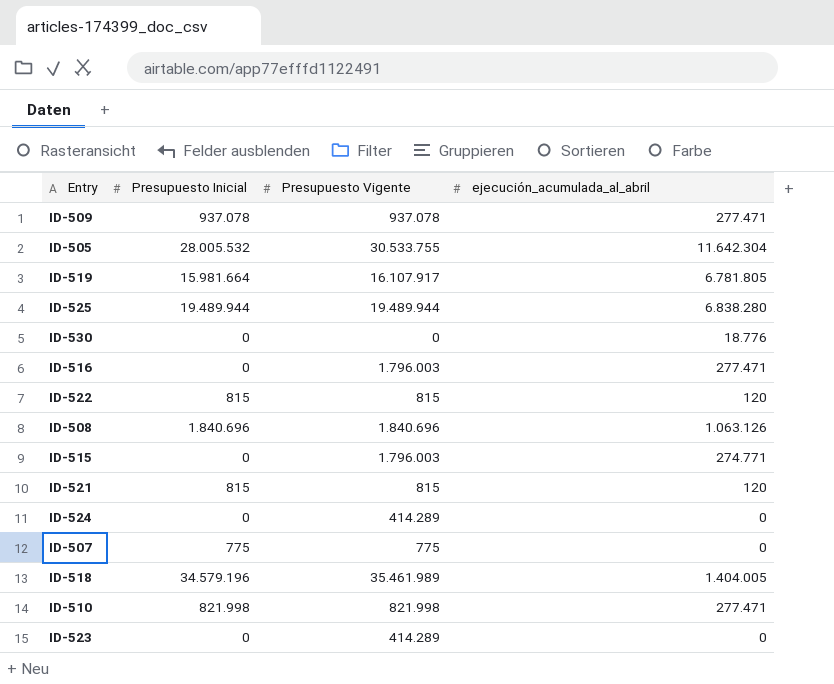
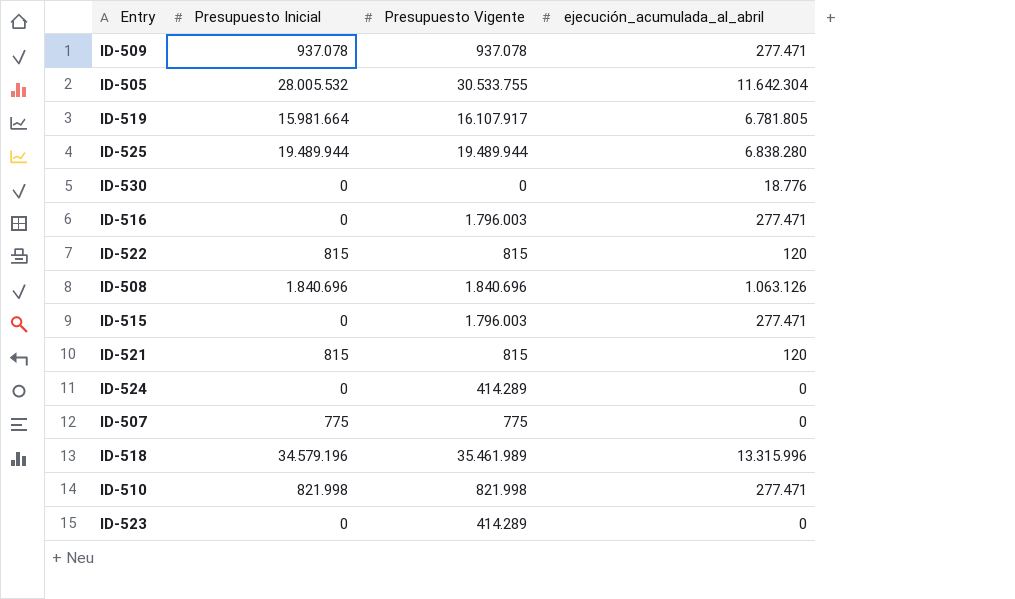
ID-515 | ejecución_acumulada_al_abril: 274.771 -> 277.471
ID-518 | ejecución_acumulada_al_abril: 1.404.005 -> 13.315.996

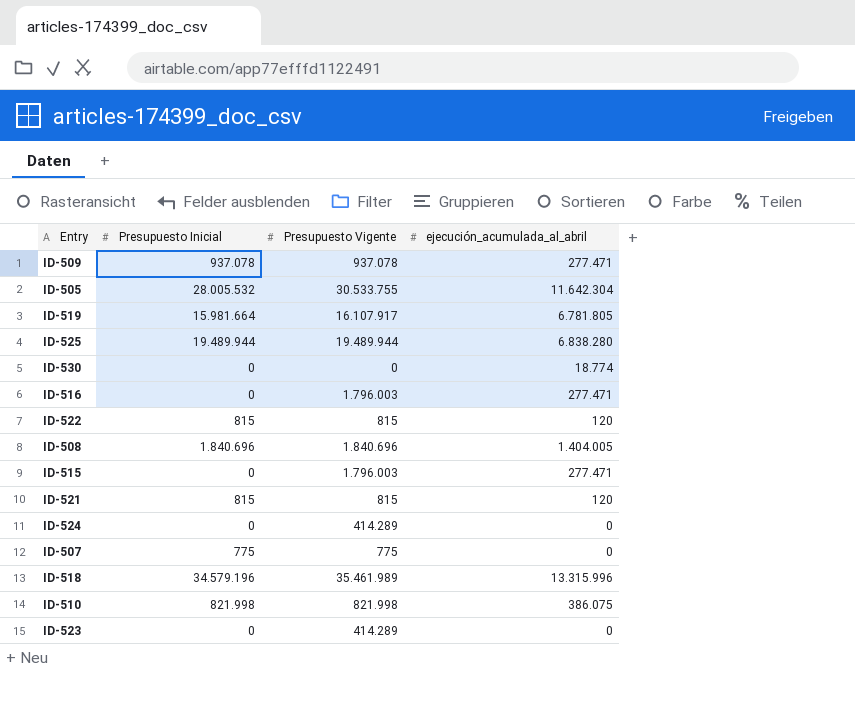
ID-530 | ejecución_acumulada_al_abril: 18.776 -> 18.774
ID-508 | ejecución_acumulada_al_abril: 1.063.126 -> 1.404.005
ID-510 | ejecución_acumulada_al_abril: 277.471 -> 386.075

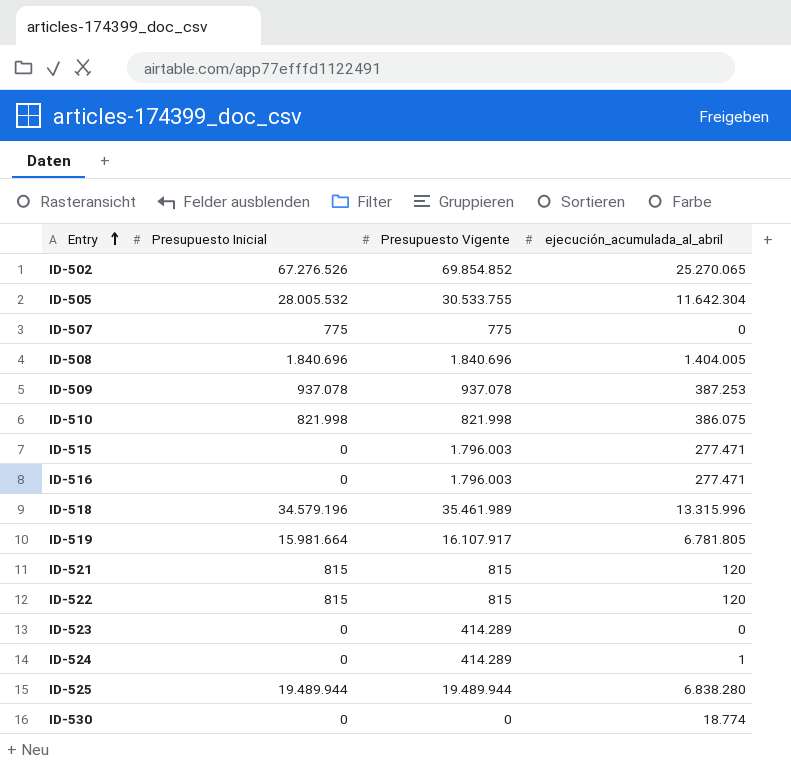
row order: none -> Entry ascending
row ID-502: none -> 67.276.526 | 69.854.852 | 25.270.065
ID-509 | ejecución_acumulada_al_abril: 277.471 -> 387.253
ID-524 | ejecución_acumulada_al_abril: 0 -> 1

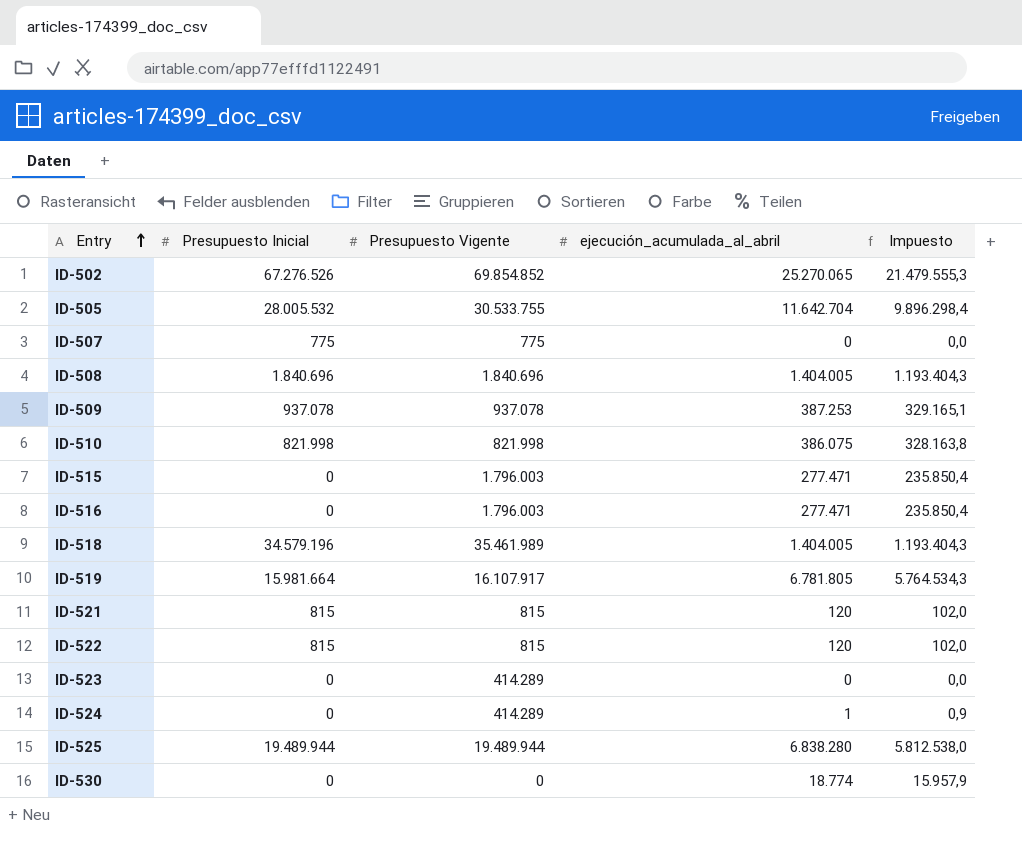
column Impuesto | formula: none -> [ejecución_acumulada_al_abril] * 0,85
ID-505 | ejecución_acumulada_al_abril: 11.642.304 -> 11.642.704
ID-518 | ejecución_acumulada_al_abril: 13.315.996 -> 1.404.005

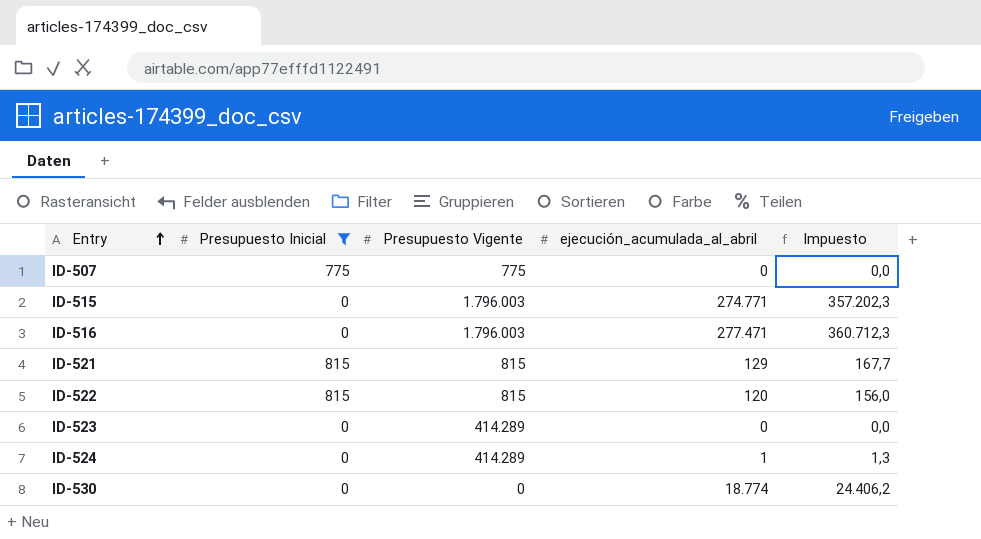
filter: none -> Presupuesto Inicial <= 815
column Impuesto | formula: [ejecución_acumulada_al_abril] * 0,85 -> [ejecución_acumulada_al_abril] * 1,3
ID-515 | ejecución_acumulada_al_abril: 277.471 -> 274.771
ID-521 | ejecución_acumulada_al_abril: 120 -> 129

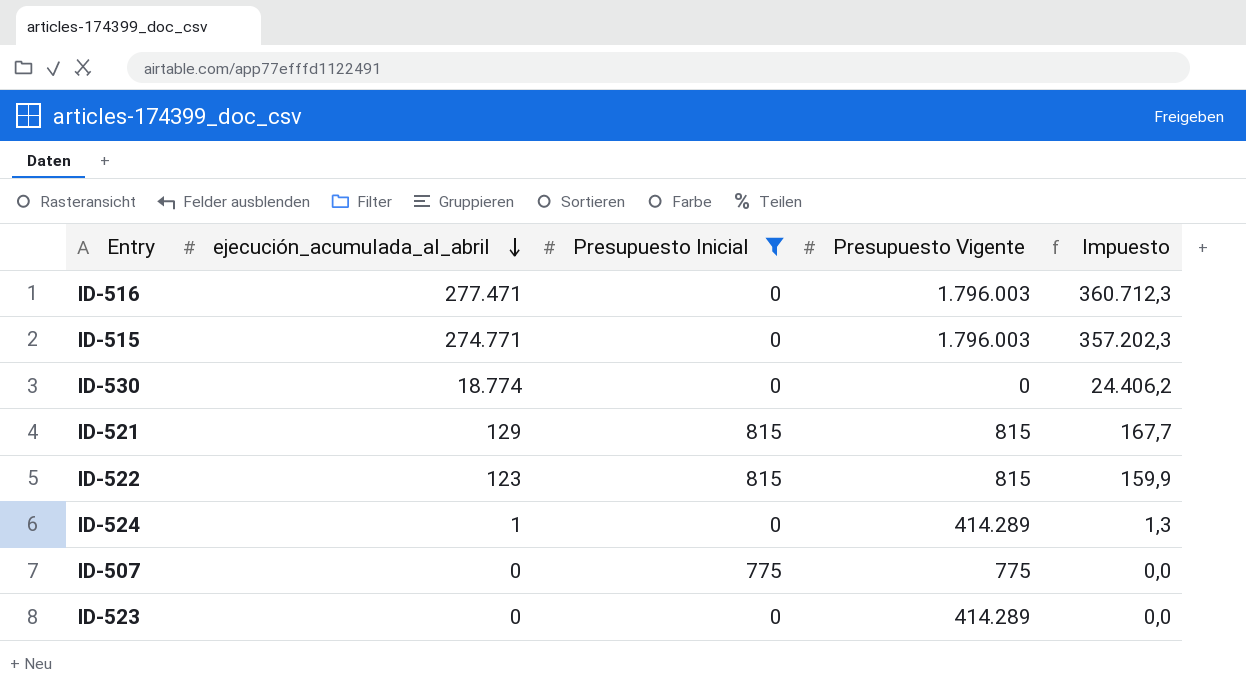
row order: Entry ascending -> ejecución_acumulada_al_abril descending
column ejecución_acumulada_al_abril | position: 4 -> 2
ID-522 | ejecución_acumulada_al_abril: 120 -> 123
ID-522 | Impuesto: 156,0 -> 159,9

